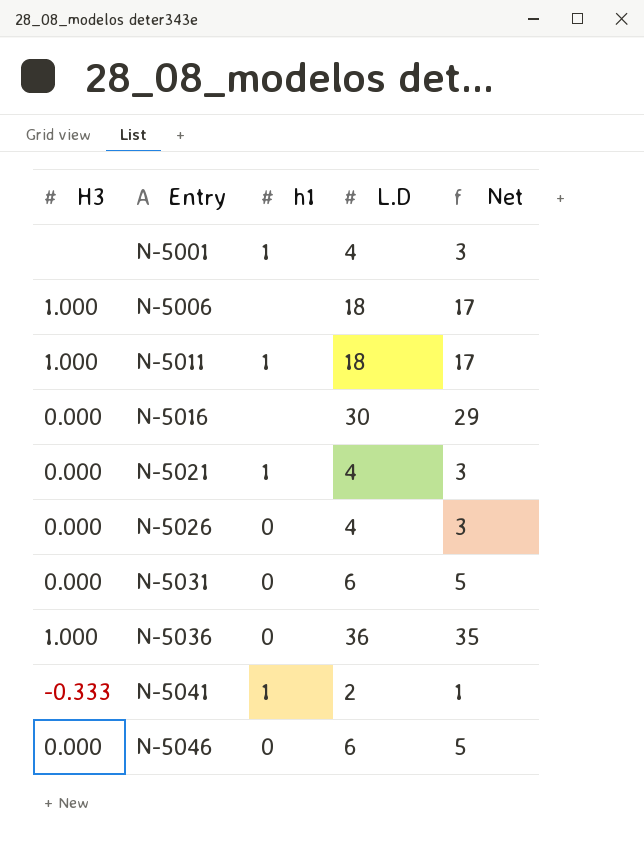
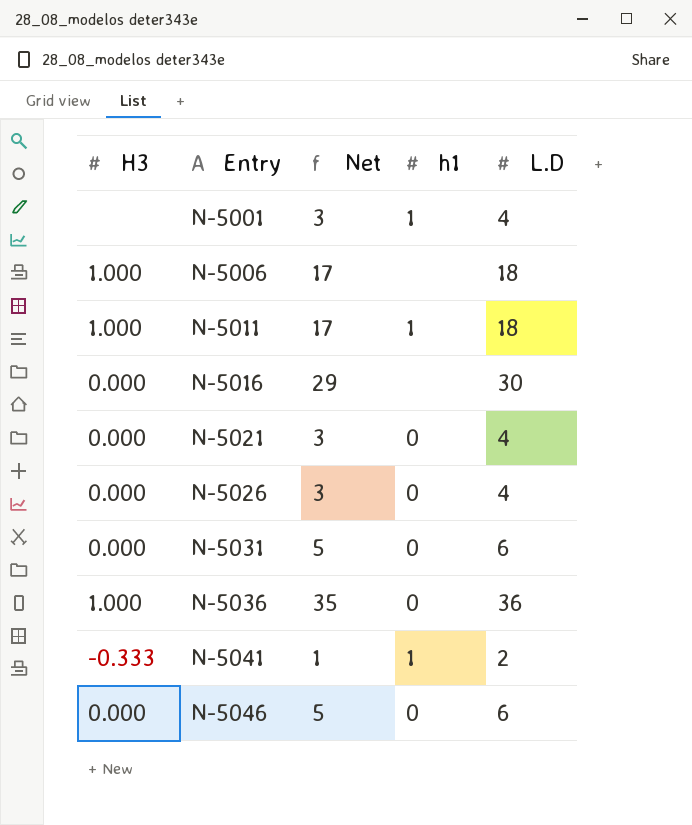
column Net | position: 5 -> 3
N-5021 | h1: 1 -> 0

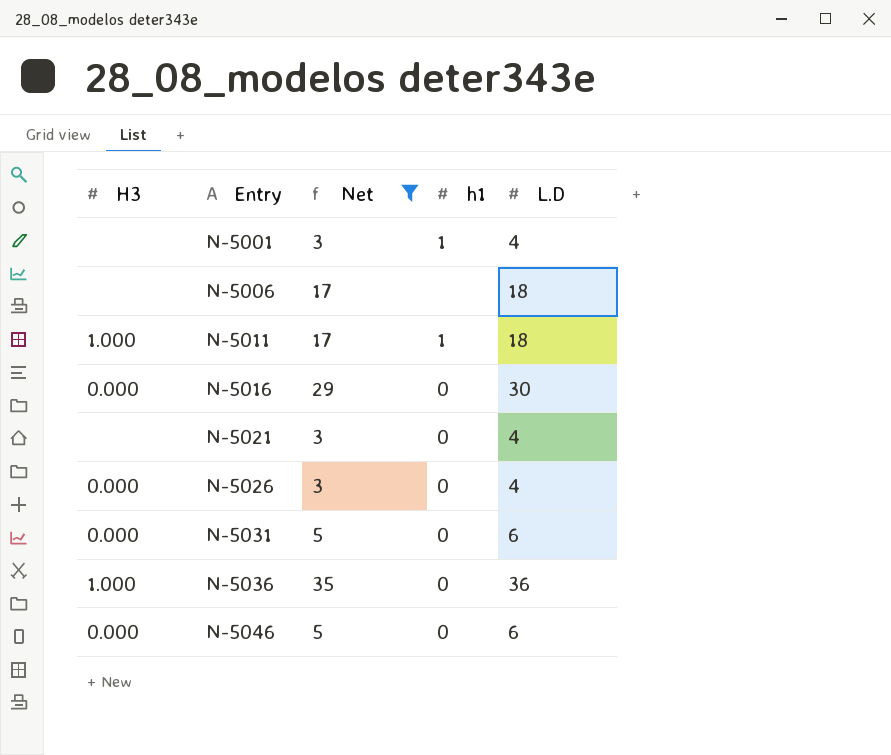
filter: none -> Net != 1
N-5006 | H3: 1.000 -> none
N-5016 | h1: none -> 0
N-5021 | H3: 0.000 -> none

